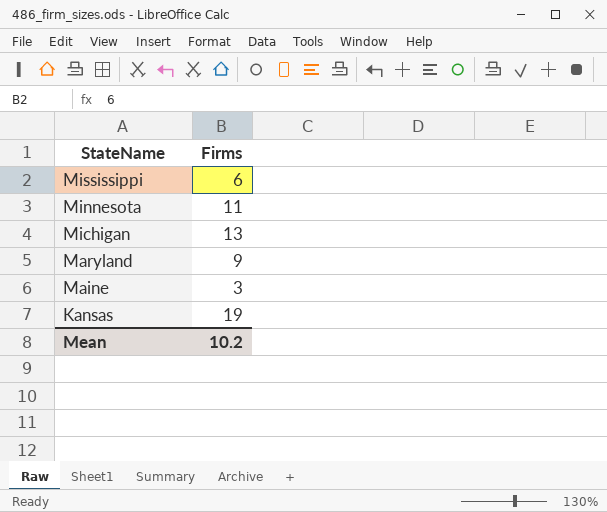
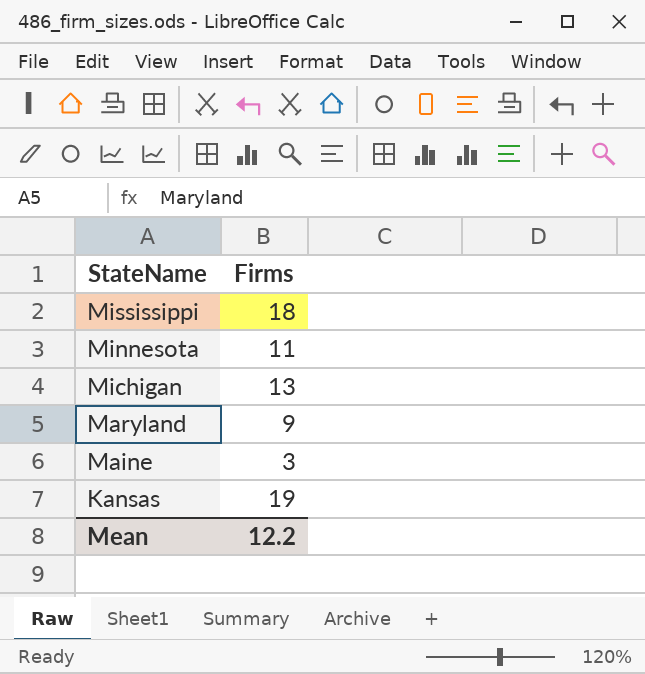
Mississippi | Firms: 6 -> 18
Mean | Firms: 10.2 -> 12.2

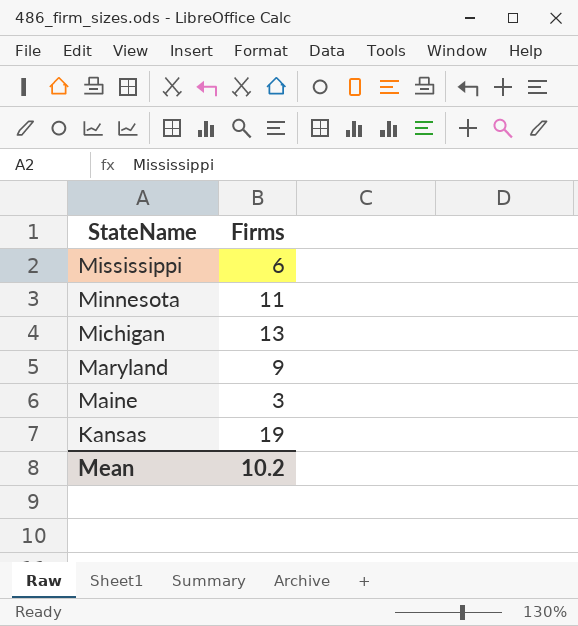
Mississippi | Firms: 18 -> 6
Mean | Firms: 12.2 -> 10.2

